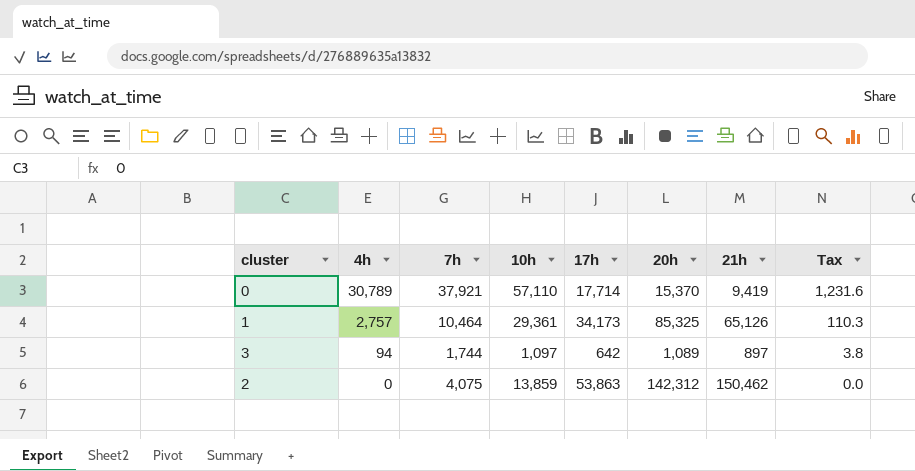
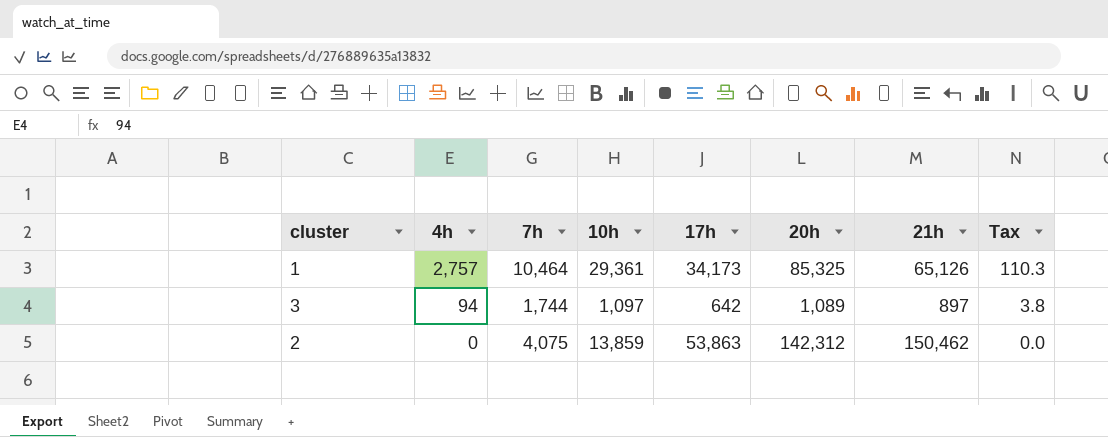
row 0: 30,789 | 37,921 | 57,110 | 17,714 | 15,370 | 9,419 | 1,231.6 -> none

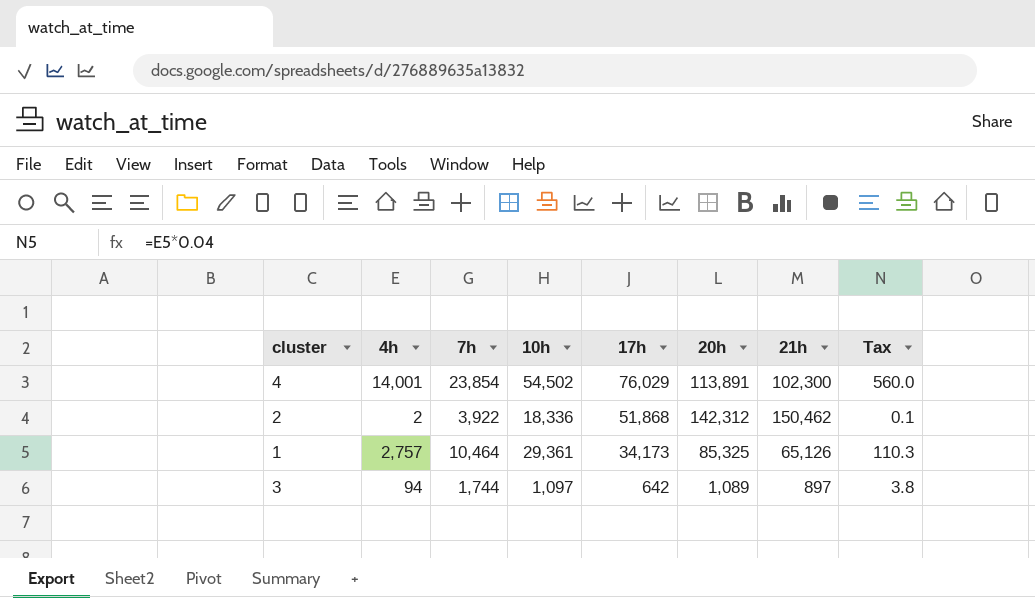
row order: 4h descending -> 17h descending
row 4: none -> 14,001 | 23,854 | 54,502 | 76,029 | 113,891 | 102,300 | 560.0
2 | 4h: 0 -> 2
2 | 7h: 4,075 -> 3,922
2 | 10h: 13,859 -> 18,336
2 | 17h: 53,863 -> 51,868
2 | Tax: 0.0 -> 0.1

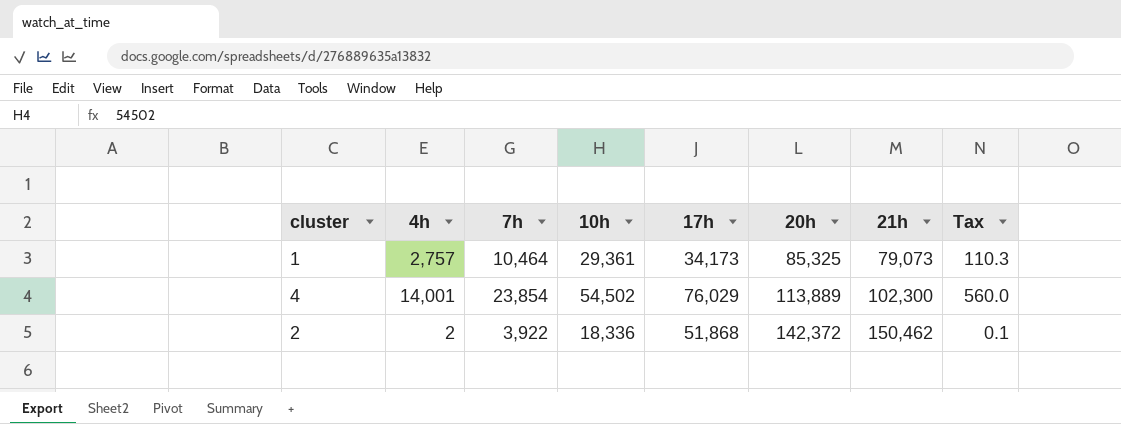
row order: 17h descending -> 20h ascending
row 3: 94 | 1,744 | 1,097 | 642 | 1,089 | 897 | 3.8 -> none
1 | 21h: 65,126 -> 79,073
4 | 20h: 113,891 -> 113,889
2 | 20h: 142,312 -> 142,372

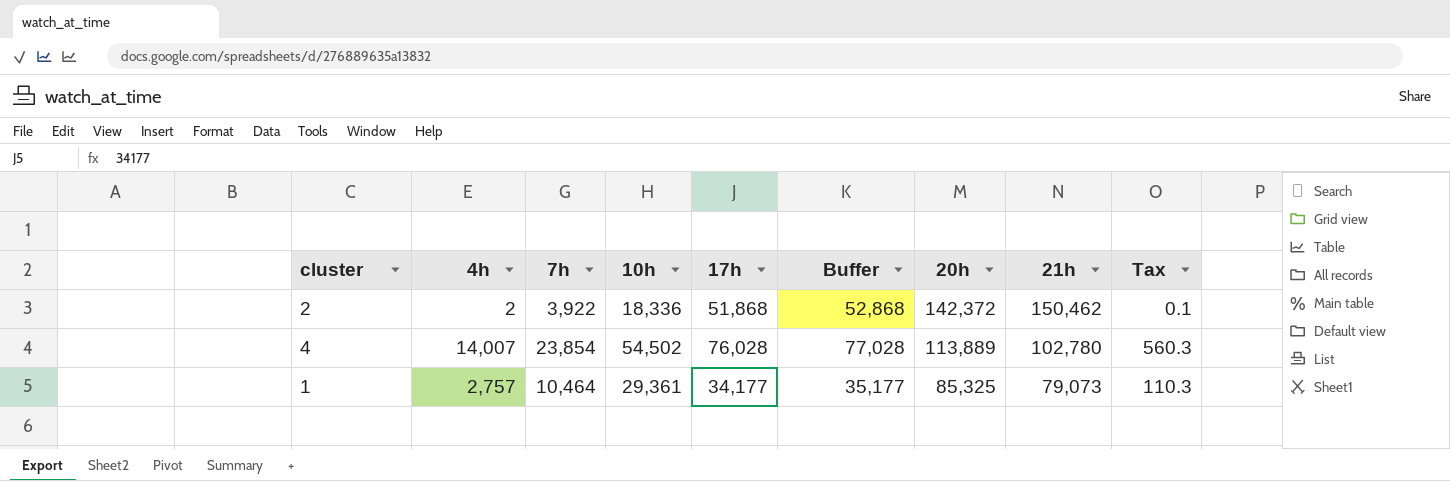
row order: 20h ascending -> 20h descending
column Buffer | formula: none -> [17h] + 1000
4 | 4h: 14,001 -> 14,007
4 | 17h: 76,029 -> 76,028
4 | 21h: 102,300 -> 102,780
4 | Tax: 560.0 -> 560.3
1 | 17h: 34,173 -> 34,177

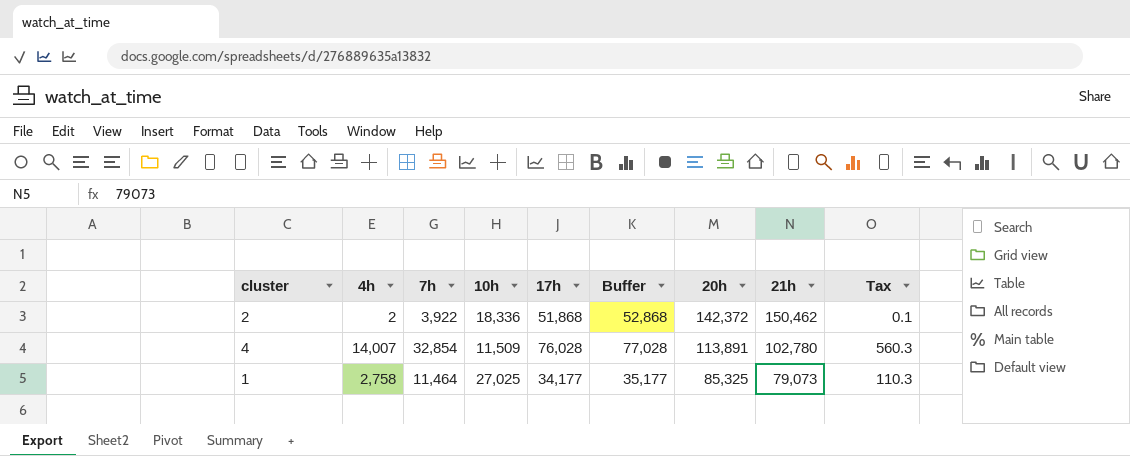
4 | 7h: 23,854 -> 32,854
4 | 10h: 54,502 -> 11,509
4 | 20h: 113,889 -> 113,891
1 | 4h: 2,757 -> 2,758
1 | 7h: 10,464 -> 11,464
1 | 10h: 29,361 -> 27,025

